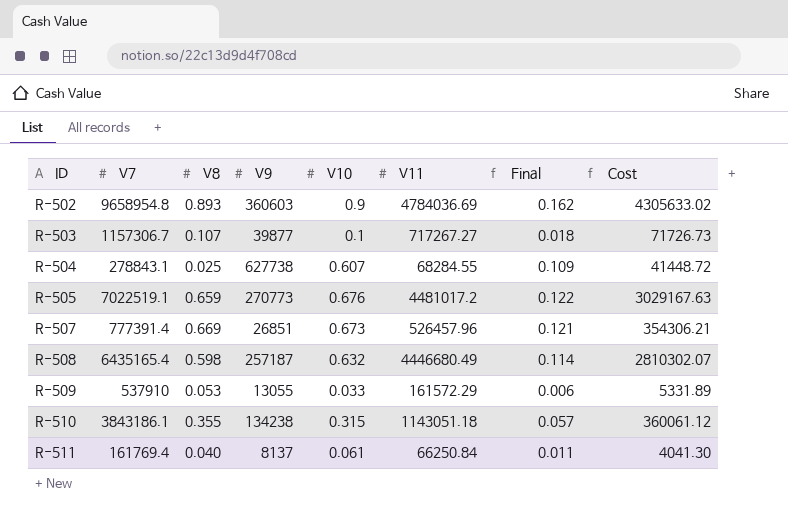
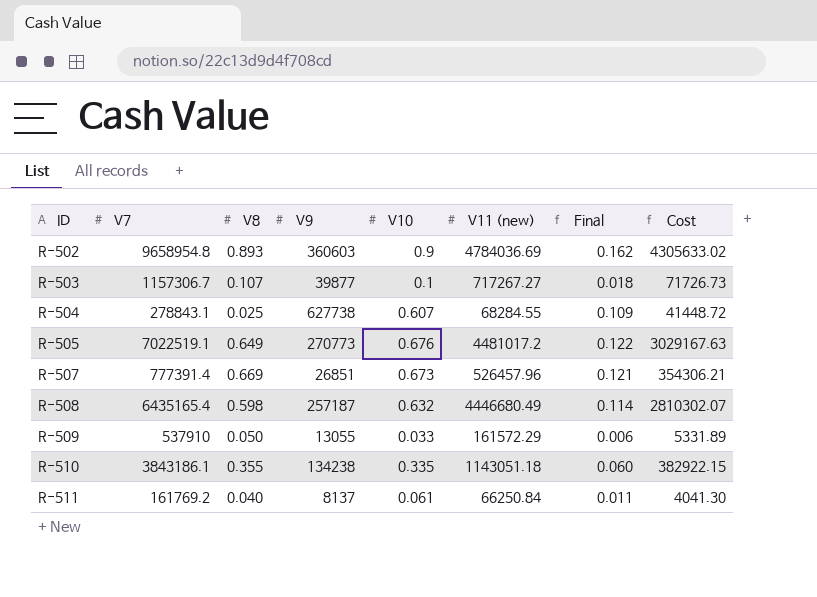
column name: V11 -> V11 (new)
R-505 | V8: 0.659 -> 0.649
R-509 | V8: 0.053 -> 0.050
R-510 | V10: 0.315 -> 0.335
R-510 | Final: 0.057 -> 0.060
R-510 | Cost: 360061.12 -> 382922.15
R-511 | V7: 161769.4 -> 161769.2

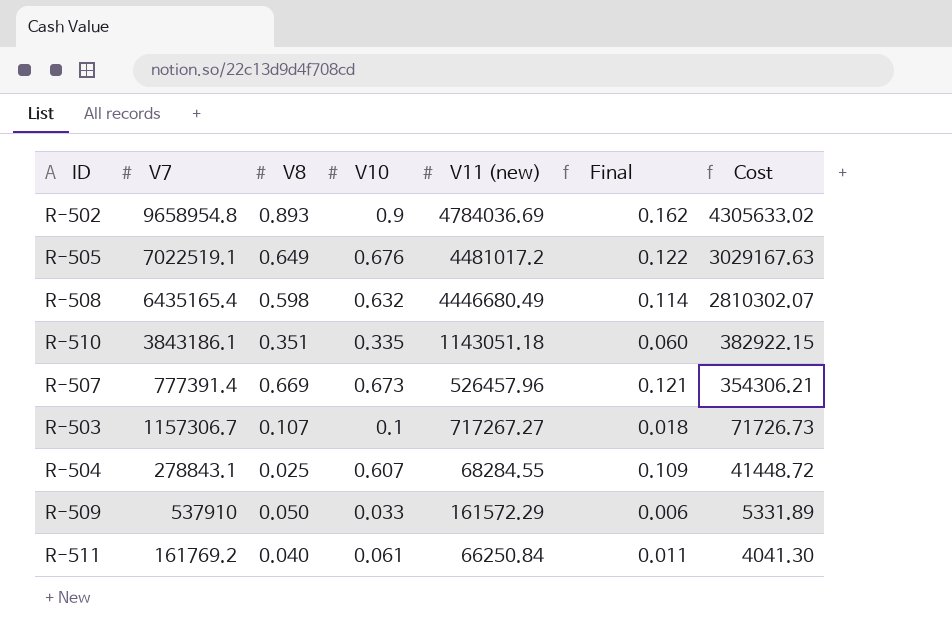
row order: ID ascending -> Cost descending
column V9 | position: 4 -> none
R-510 | V8: 0.355 -> 0.351

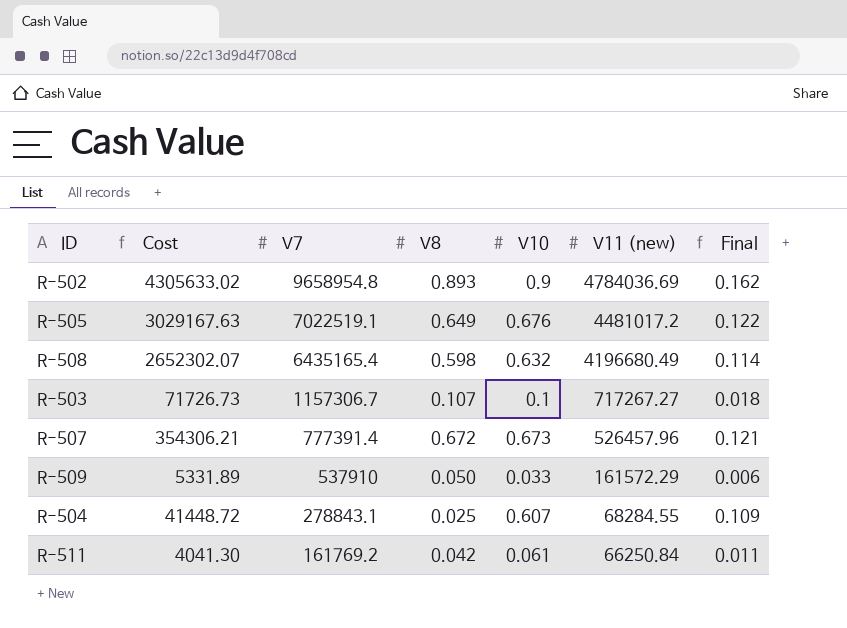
row order: Cost descending -> V7 descending
column Cost | position: 7 -> 2
row R-510: 3843186.1 | 0.351 | 0.335 | 1143051.18 | 0.060 | 382922.15 -> none
R-508 | Cost: 2810302.07 -> 2652302.07
R-508 | V11 (new): 4446680.49 -> 4196680.49
R-507 | V8: 0.669 -> 0.672
R-511 | V8: 0.040 -> 0.042

